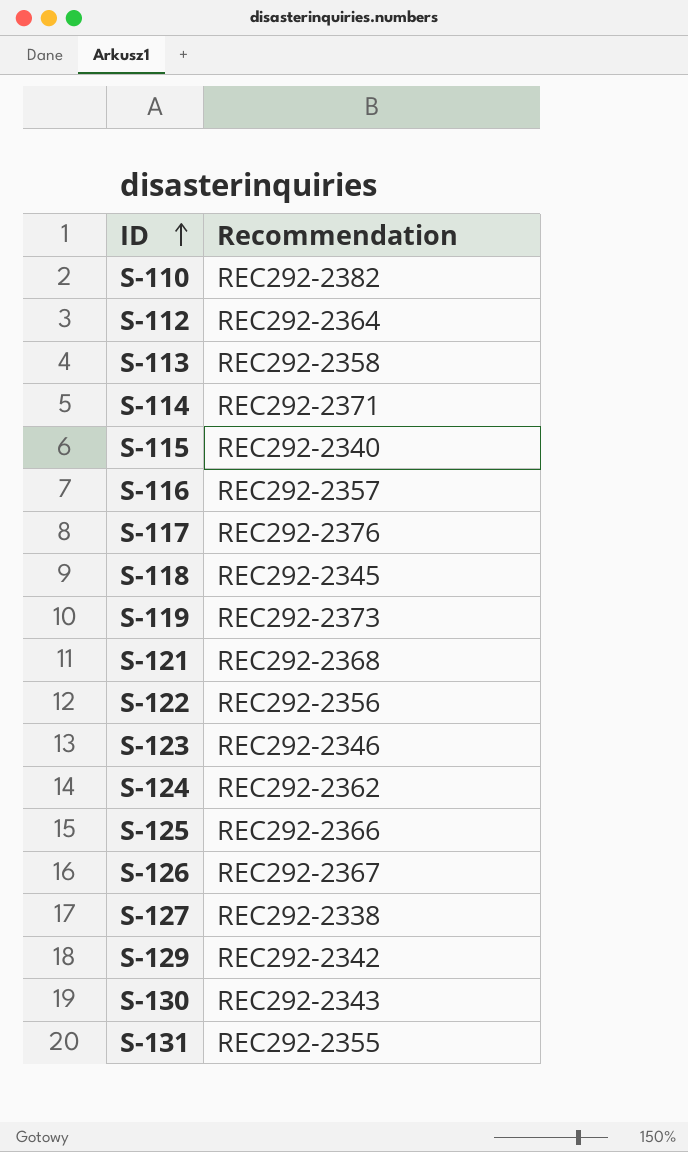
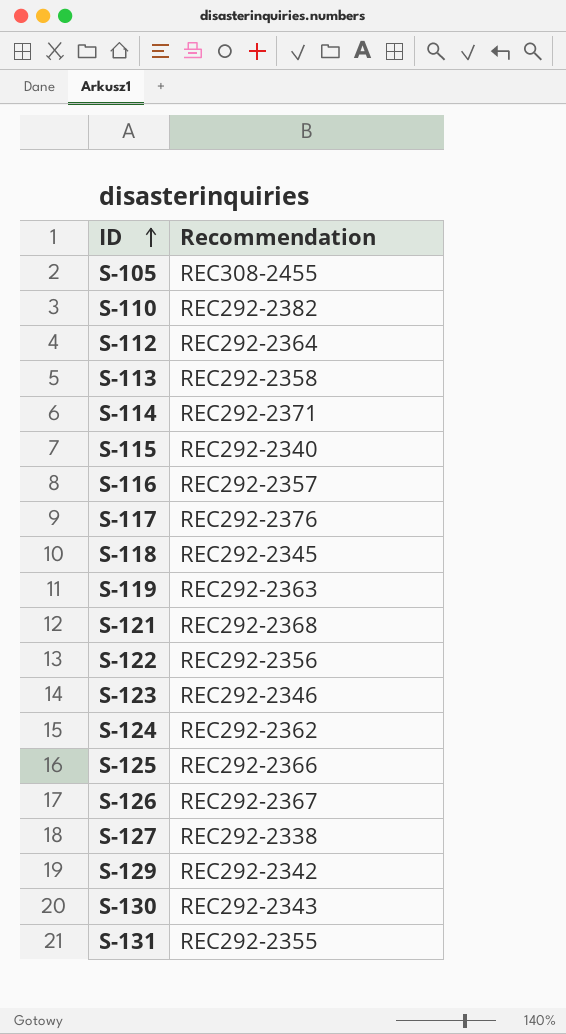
row S-105: none -> REC308-2455
S-119 | Recommendation: REC292-2373 -> REC292-2363

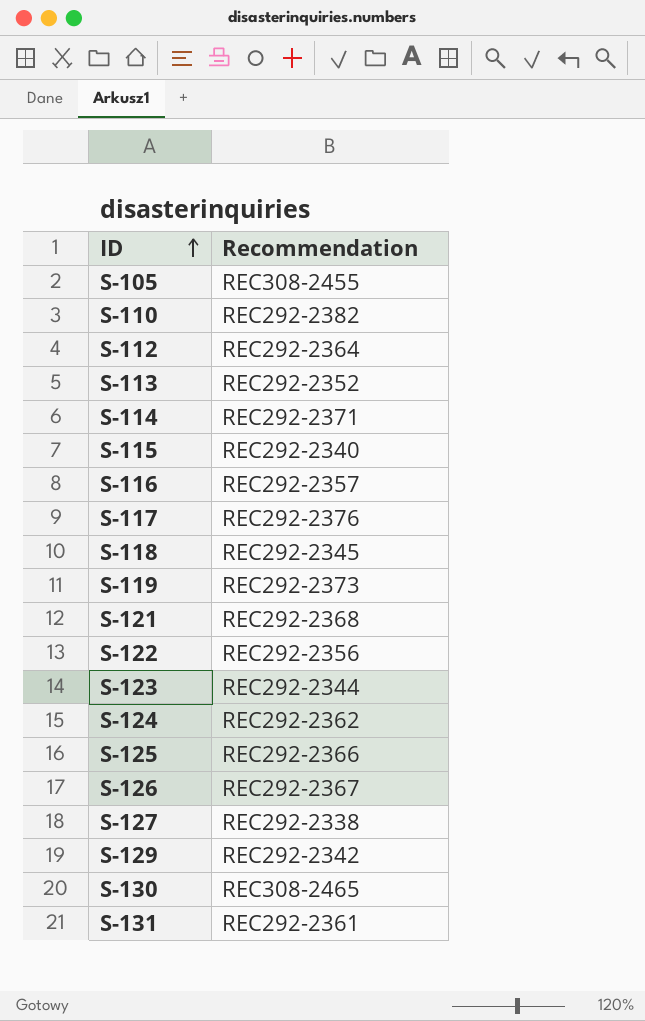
S-113 | Recommendation: REC292-2358 -> REC292-2352
S-119 | Recommendation: REC292-2363 -> REC292-2373
S-123 | Recommendation: REC292-2346 -> REC292-2344
S-130 | Recommendation: REC292-2343 -> REC308-2465
S-131 | Recommendation: REC292-2355 -> REC292-2361

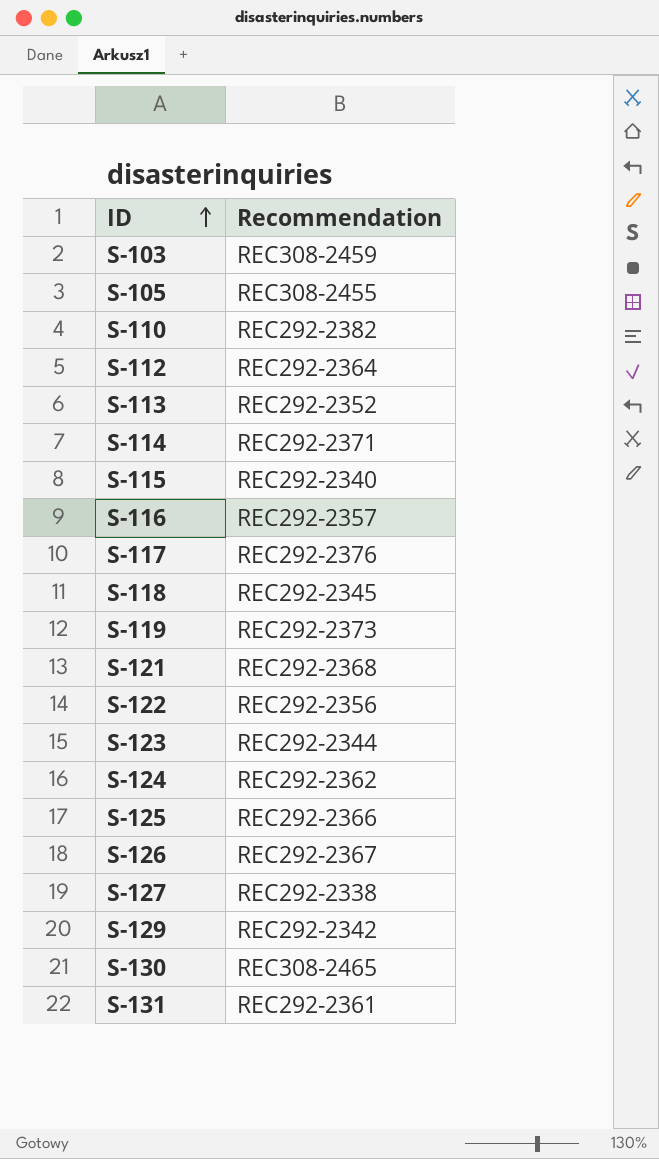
row S-103: none -> REC308-2459

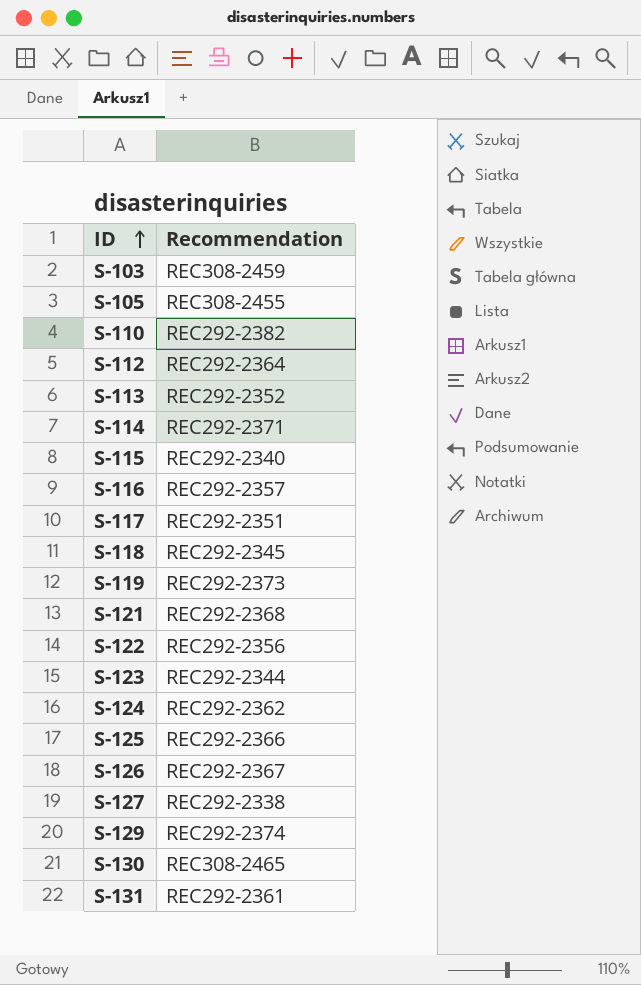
S-117 | Recommendation: REC292-2376 -> REC292-2351
S-129 | Recommendation: REC292-2342 -> REC292-2374

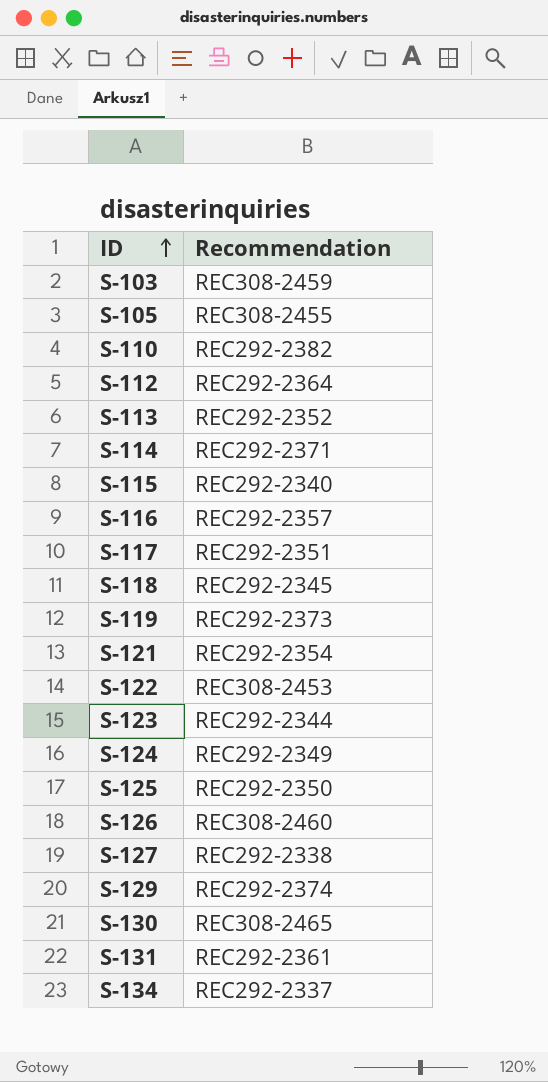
S-121 | Recommendation: REC292-2368 -> REC292-2354
S-122 | Recommendation: REC292-2356 -> REC308-2453
S-124 | Recommendation: REC292-2362 -> REC292-2349
S-125 | Recommendation: REC292-2366 -> REC292-2350
S-126 | Recommendation: REC292-2367 -> REC308-2460
row S-134: none -> REC292-2337

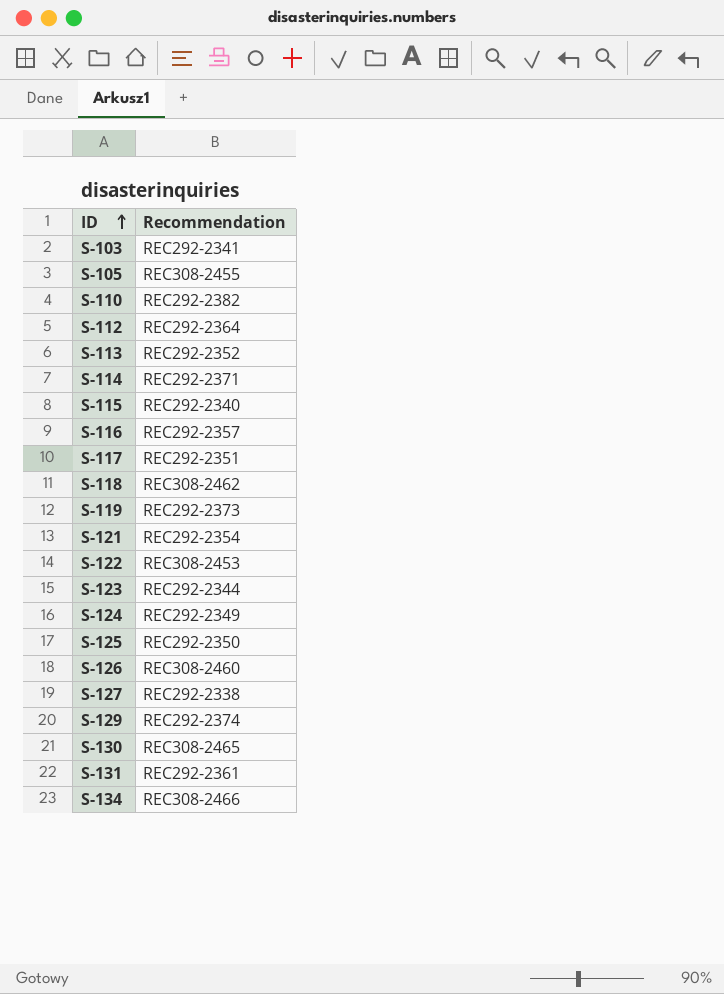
S-103 | Recommendation: REC308-2459 -> REC292-2341
S-118 | Recommendation: REC292-2345 -> REC308-2462
S-134 | Recommendation: REC292-2337 -> REC308-2466

